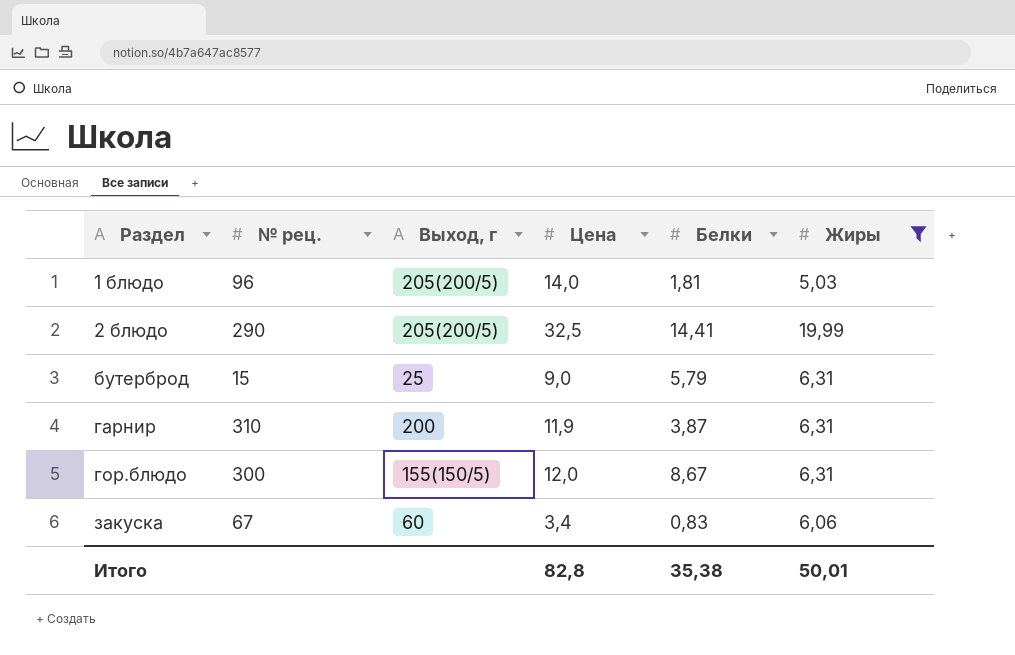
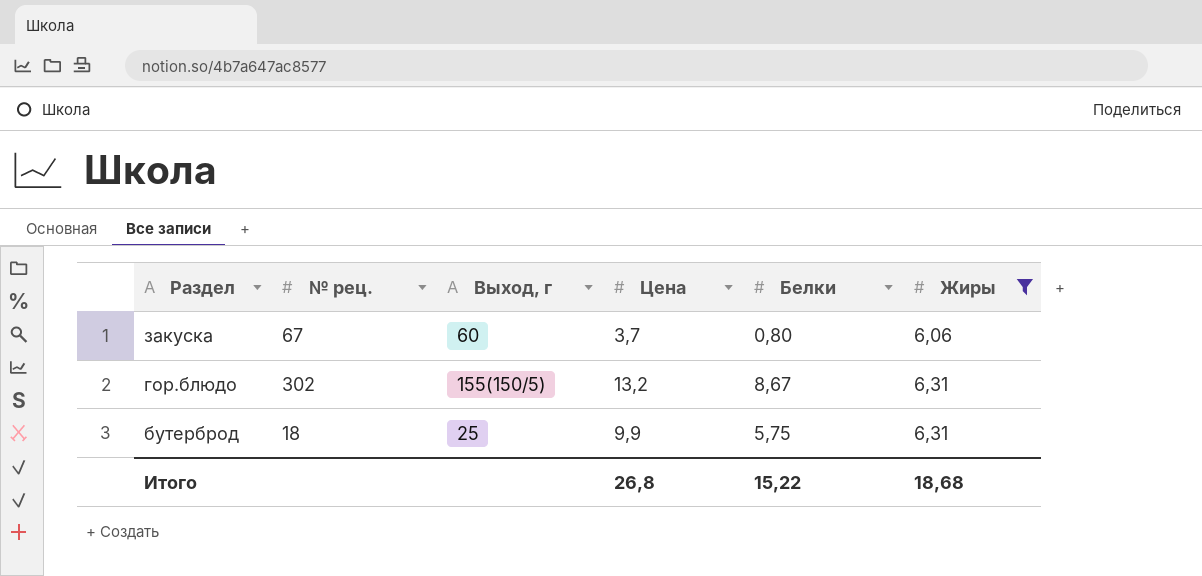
row order: Раздел ascending -> Раздел descending
row 1 блюдо: 96 | 205(200/5) | 14,0 | 1,81 | 5,03 -> none
row 2 блюдо: 290 | 205(200/5) | 32,5 | 14,41 | 19,99 -> none
row гарнир: 310 | 200 | 11,9 | 3,87 | 6,31 -> none
закуска | Цена: 3,4 -> 3,7
закуска | Белки: 0,83 -> 0,80
гор.блюдо | № рец.: 300 -> 302
гор.блюдо | Цена: 12,0 -> 13,2
бутерброд | № рец.: 15 -> 18
бутерброд | Цена: 9,0 -> 9,9
бутерброд | Белки: 5,79 -> 5,75
Итого | Цена: 82,8 -> 26,8
Итого | Белки: 35,38 -> 15,22
Итого | Жиры: 50,01 -> 18,68

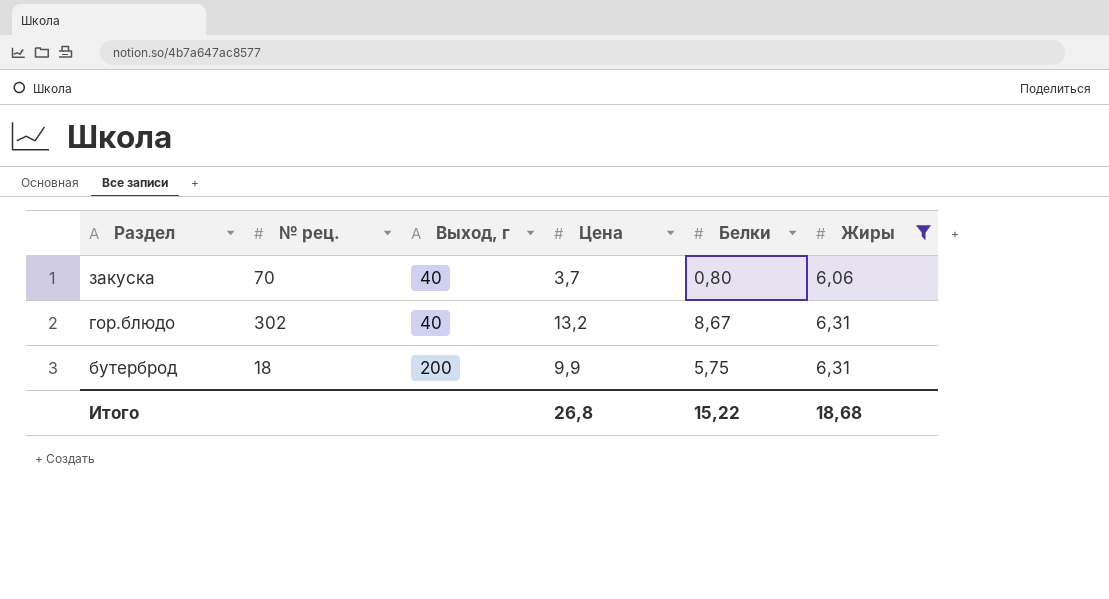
закуска | № рец.: 67 -> 70
закуска | Выход, г: 60 -> 40
гор.блюдо | Выход, г: 155(150/5) -> 40
бутерброд | Выход, г: 25 -> 200

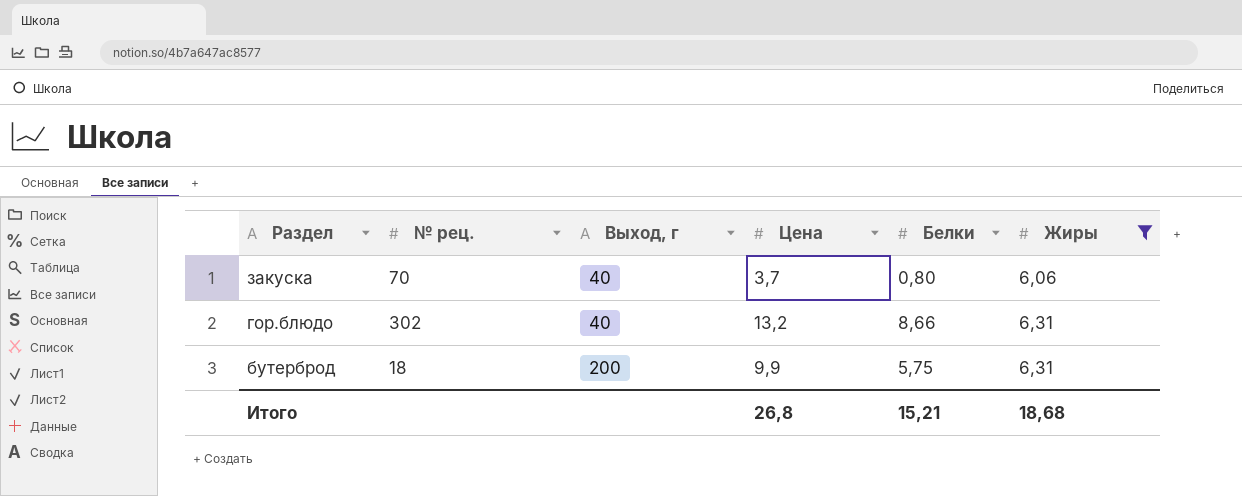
гор.блюдо | Белки: 8,67 -> 8,66
Итого | Белки: 15,22 -> 15,21

